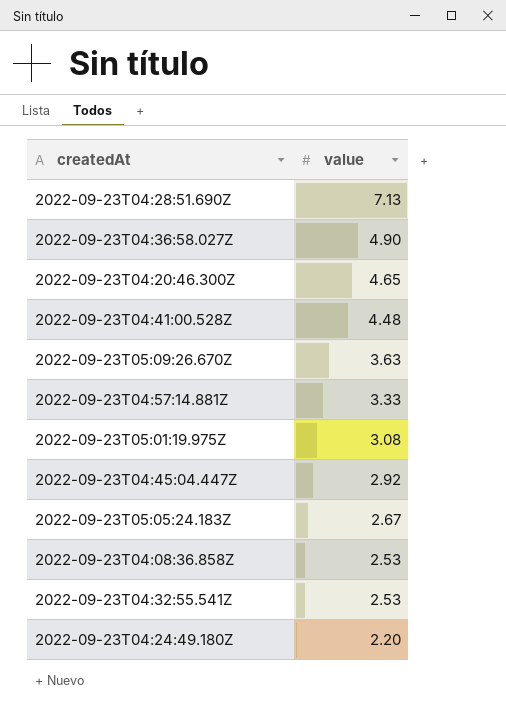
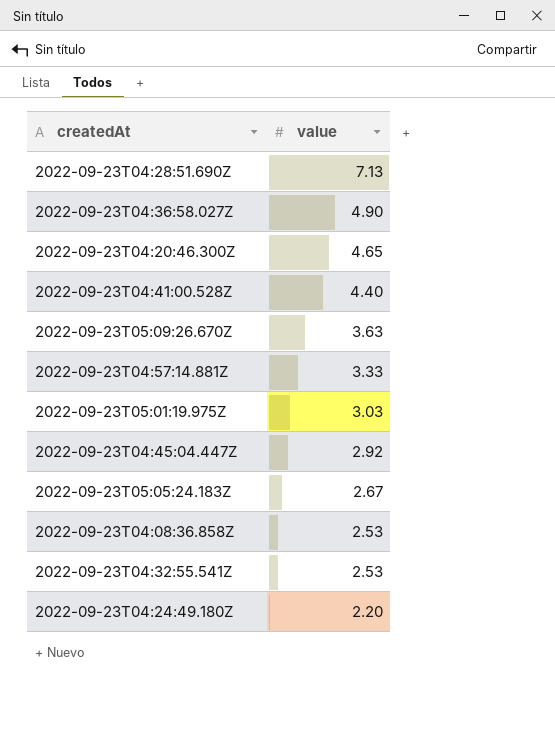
2022-09-23T04:41:00.528Z | value: 4.48 -> 4.40
2022-09-23T05:01:19.975Z | value: 3.08 -> 3.03

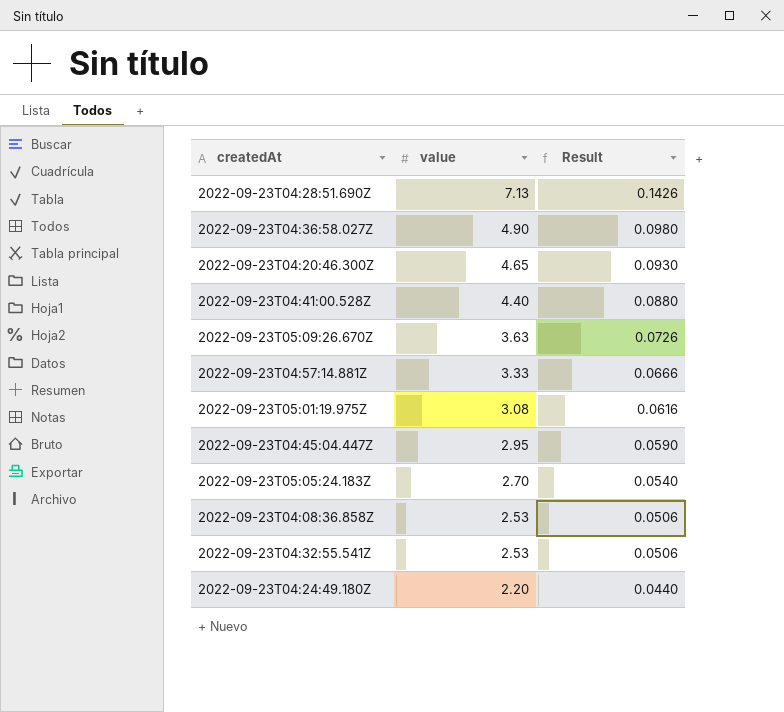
column Result | formula: none -> [value] * 0.02
2022-09-23T05:01:19.975Z | value: 3.03 -> 3.08
2022-09-23T04:45:04.447Z | value: 2.92 -> 2.95
2022-09-23T05:05:24.183Z | value: 2.67 -> 2.70

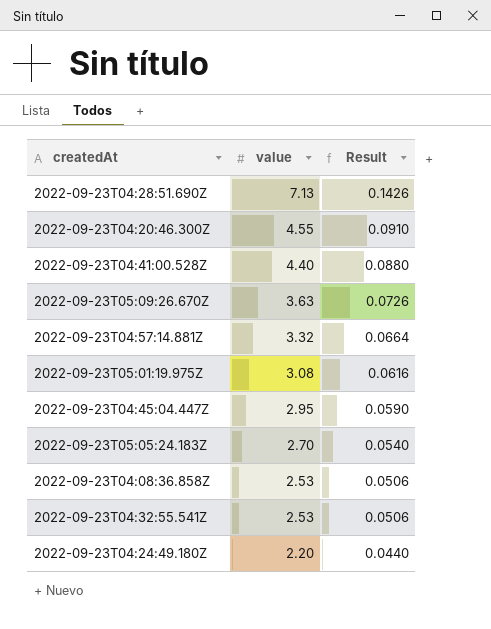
row 2022-09-23T04:36:58.027Z: 4.90 | 0.0980 -> none
2022-09-23T04:20:46.300Z | value: 4.65 -> 4.55
2022-09-23T04:20:46.300Z | Result: 0.0930 -> 0.0910
2022-09-23T04:57:14.881Z | value: 3.33 -> 3.32
2022-09-23T04:57:14.881Z | Result: 0.0666 -> 0.0664

